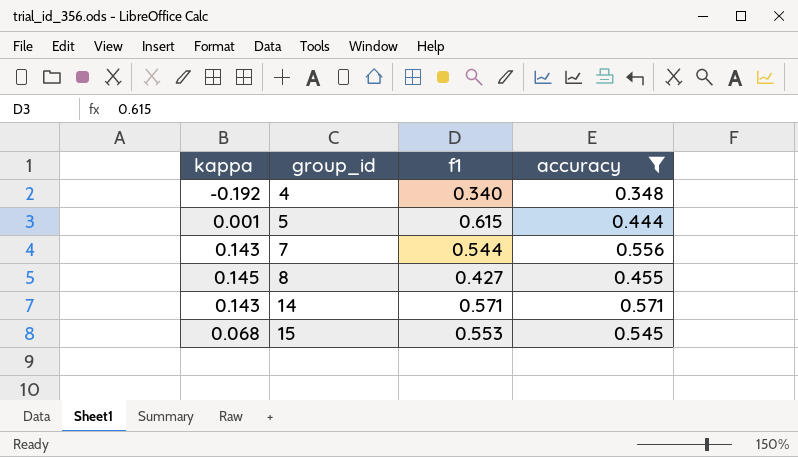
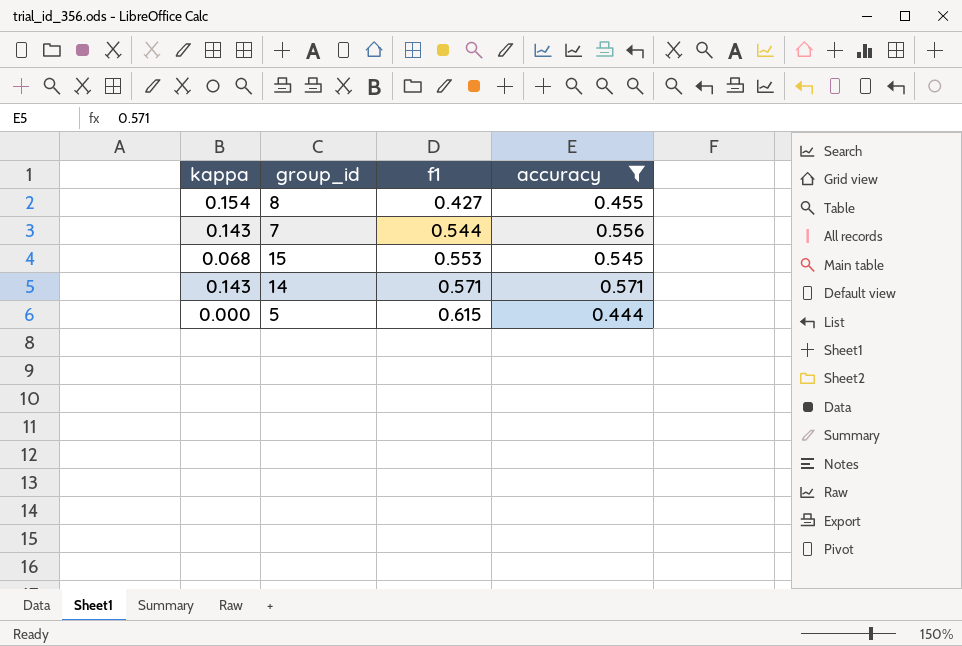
row order: group_id ascending -> f1 ascending
row 4: -0.192 | 0.340 | 0.348 -> none
8 | kappa: 0.145 -> 0.154
5 | kappa: 0.001 -> 0.000

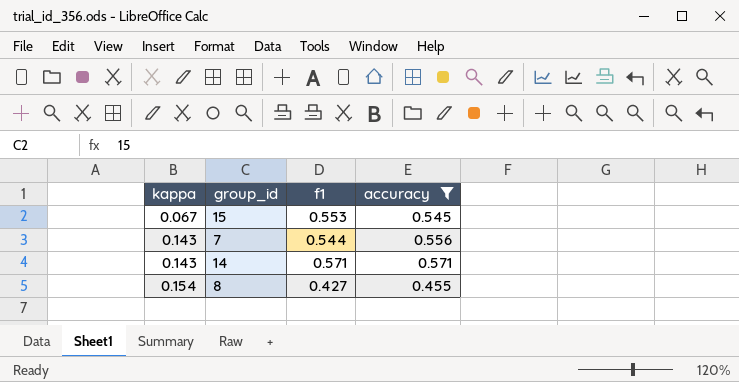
row order: f1 ascending -> kappa ascending
row 5: 0.000 | 0.615 | 0.444 -> none
15 | kappa: 0.068 -> 0.067

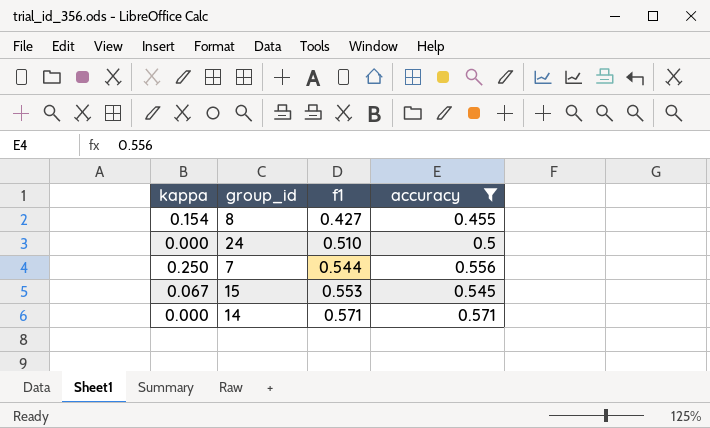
row order: kappa ascending -> f1 ascending
row 24: none -> 0.000 | 0.510 | 0.5
7 | kappa: 0.143 -> 0.250
14 | kappa: 0.143 -> 0.000

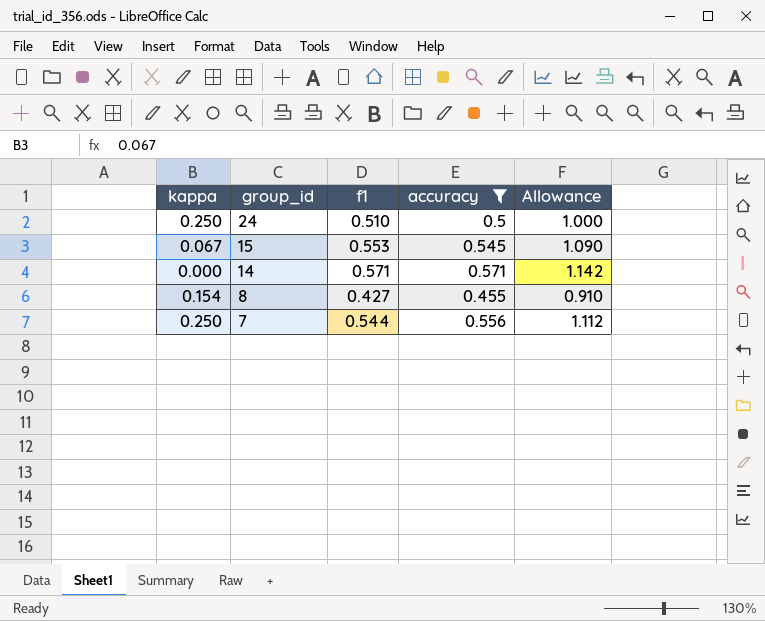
row order: f1 ascending -> group_id descending
column Allowance | formula: none -> [accuracy] * 2
24 | kappa: 0.000 -> 0.250

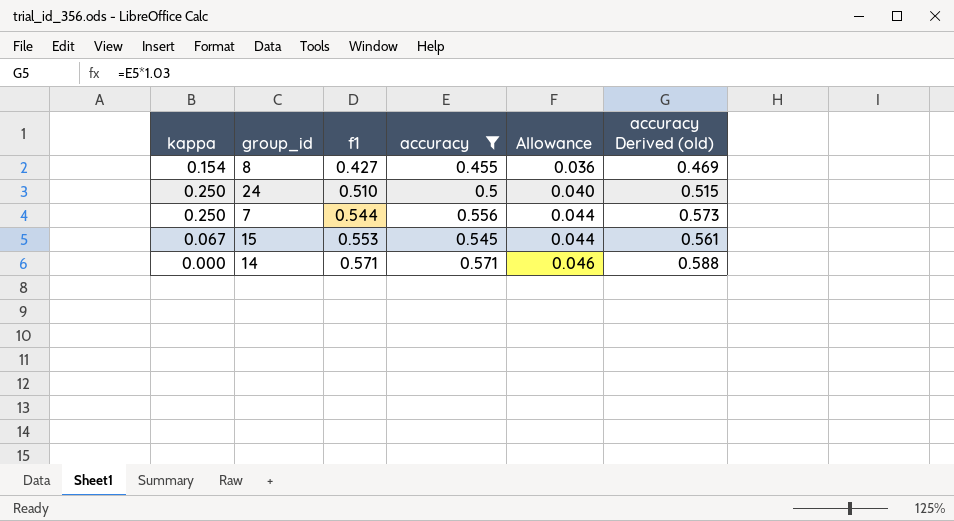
row order: group_id descending -> f1 ascending
column Allowance | formula: [accuracy] * 2 -> [accuracy] * 0.08
column accuracy Derived (old) | formula: none -> [accuracy] * 1.03

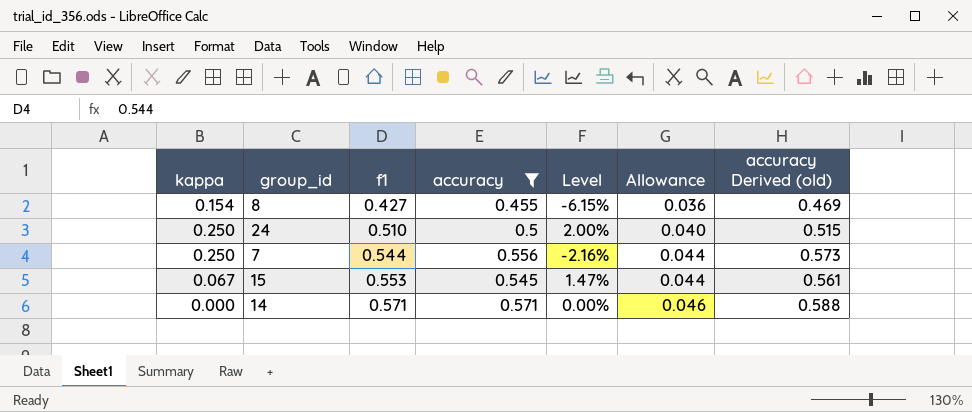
column Level | formula: none -> ([f1] - [accuracy]) / [accuracy]

